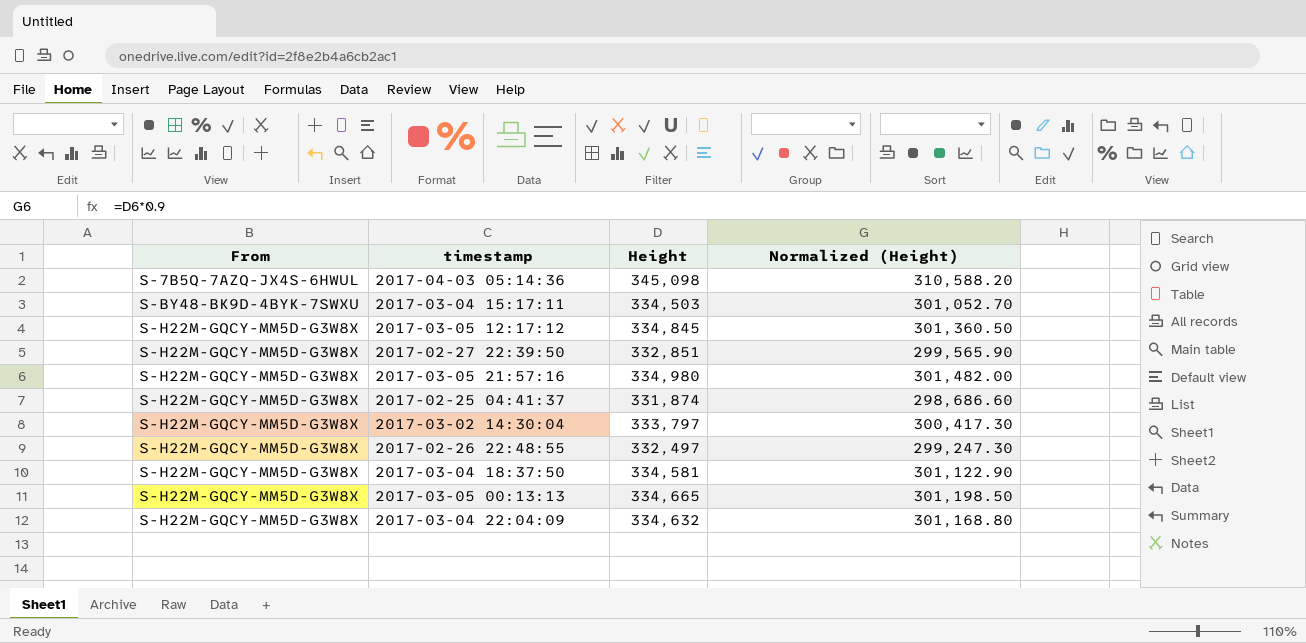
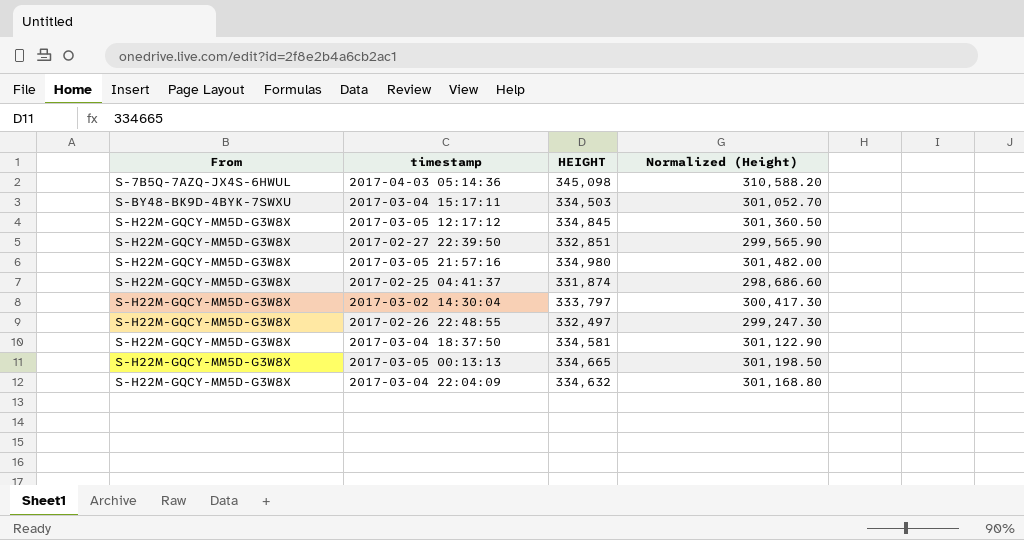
column name: Height -> HEIGHT

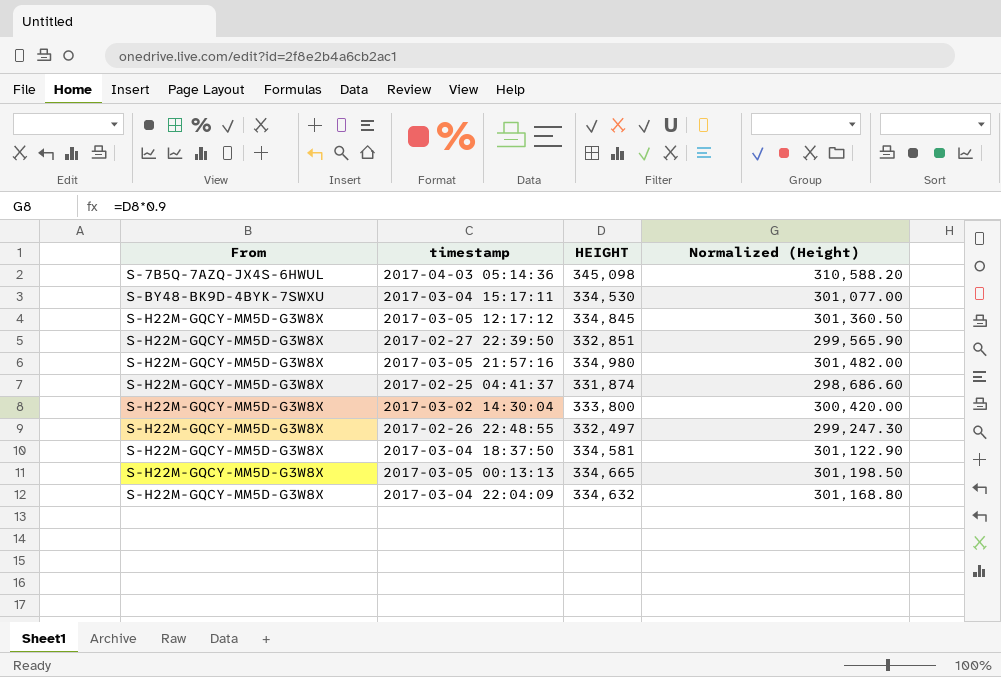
2017-03-04 15:17:11 | HEIGHT: 334,503 -> 334,530
2017-03-04 15:17:11 | Normalized (Height): 301,052.70 -> 301,077.00
2017-03-02 14:30:04 | HEIGHT: 333,797 -> 333,800
2017-03-02 14:30:04 | Normalized (Height): 300,417.30 -> 300,420.00

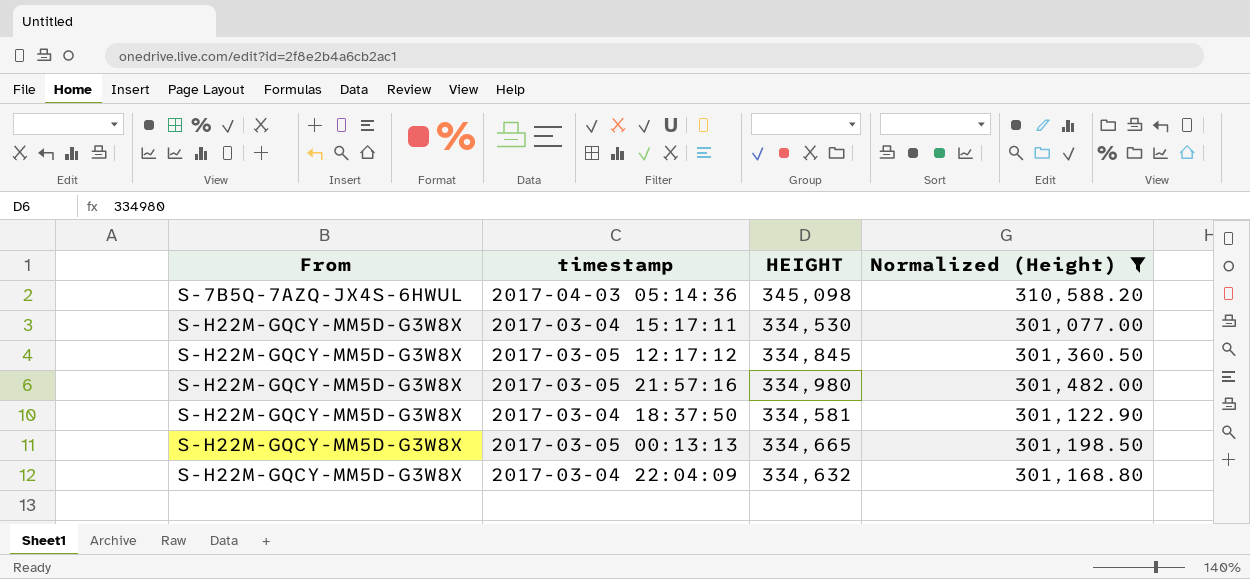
filter: none -> Normalized (Height) >= 301,077.00
2017-03-04 15:17:11 | From: S-BY48-BK9D-4BYK-7SWXU -> S-H22M-GQCY-MM5D-G3W8X

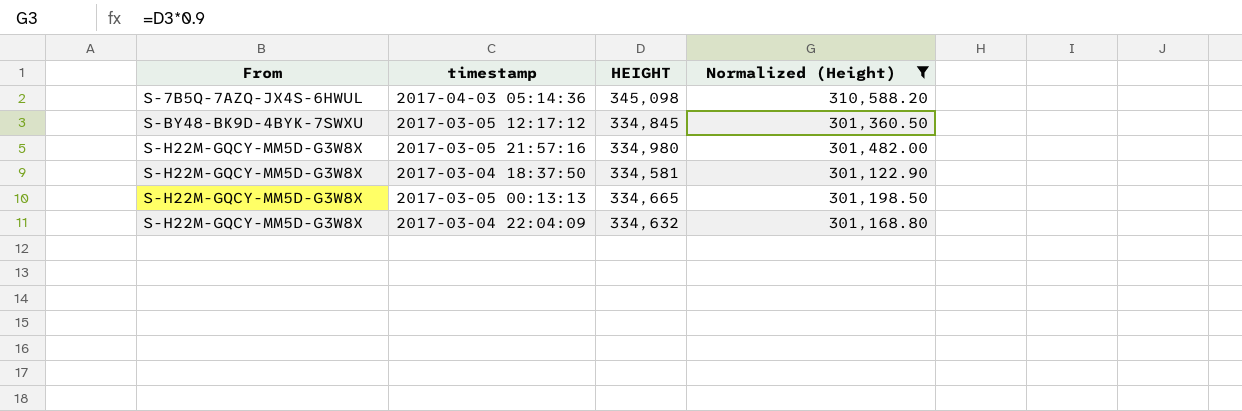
row 2017-03-04 15:17:11: S-H22M-GQCY-MM5D-G3W8X | 334,530 | 301,077.00 -> none
2017-03-05 12:17:12 | From: S-H22M-GQCY-MM5D-G3W8X -> S-BY48-BK9D-4BYK-7SWXU

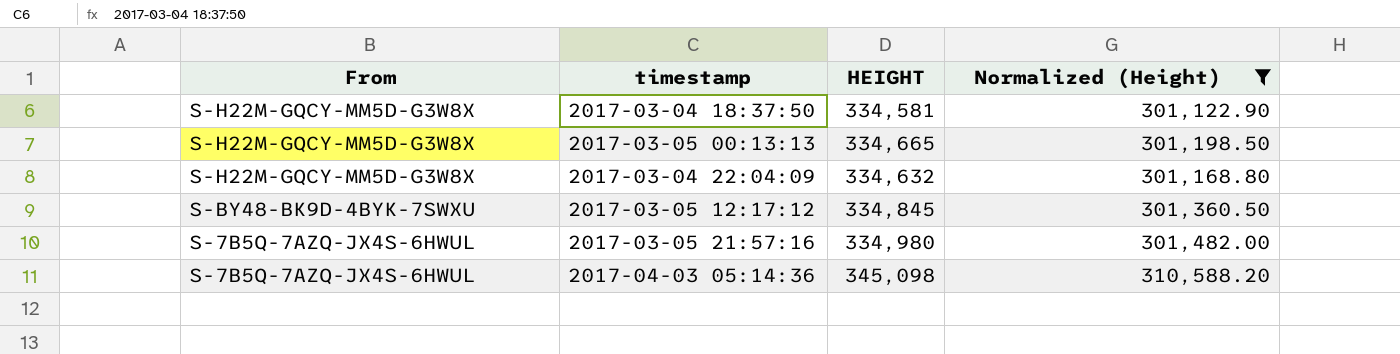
row order: From ascending -> From descending
2017-03-05 21:57:16 | From: S-H22M-GQCY-MM5D-G3W8X -> S-7B5Q-7AZQ-JX4S-6HWUL

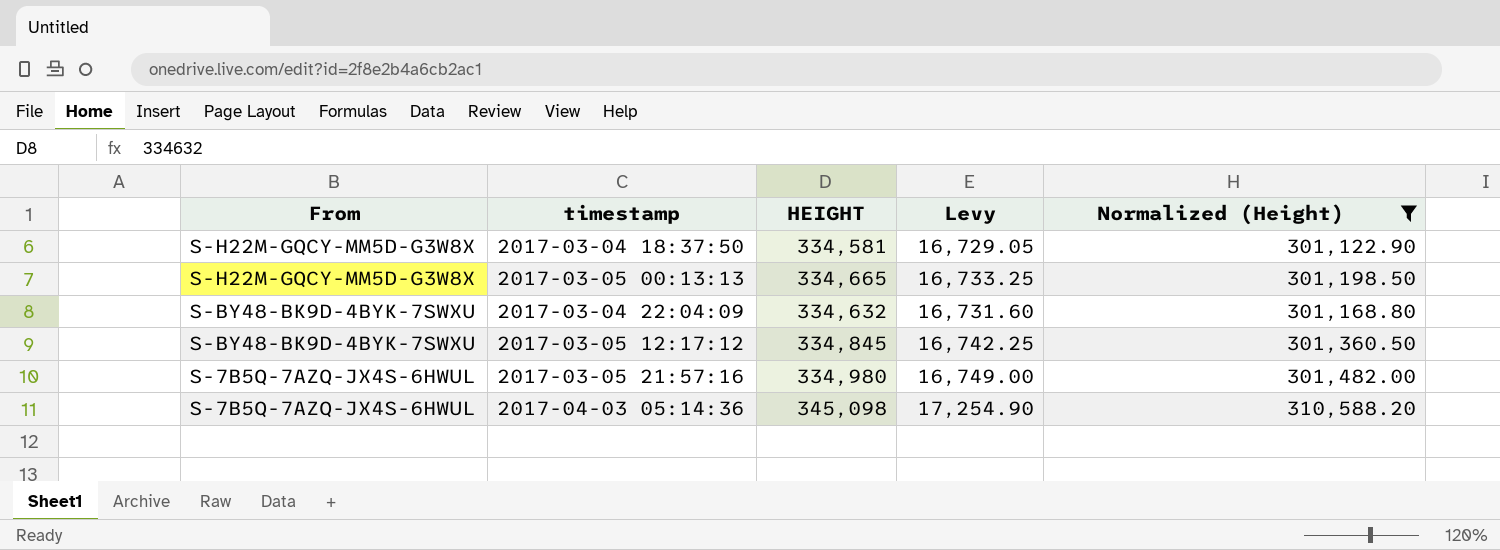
column Levy | formula: none -> [HEIGHT] * 0.05
2017-03-04 22:04:09 | From: S-H22M-GQCY-MM5D-G3W8X -> S-BY48-BK9D-4BYK-7SWXU

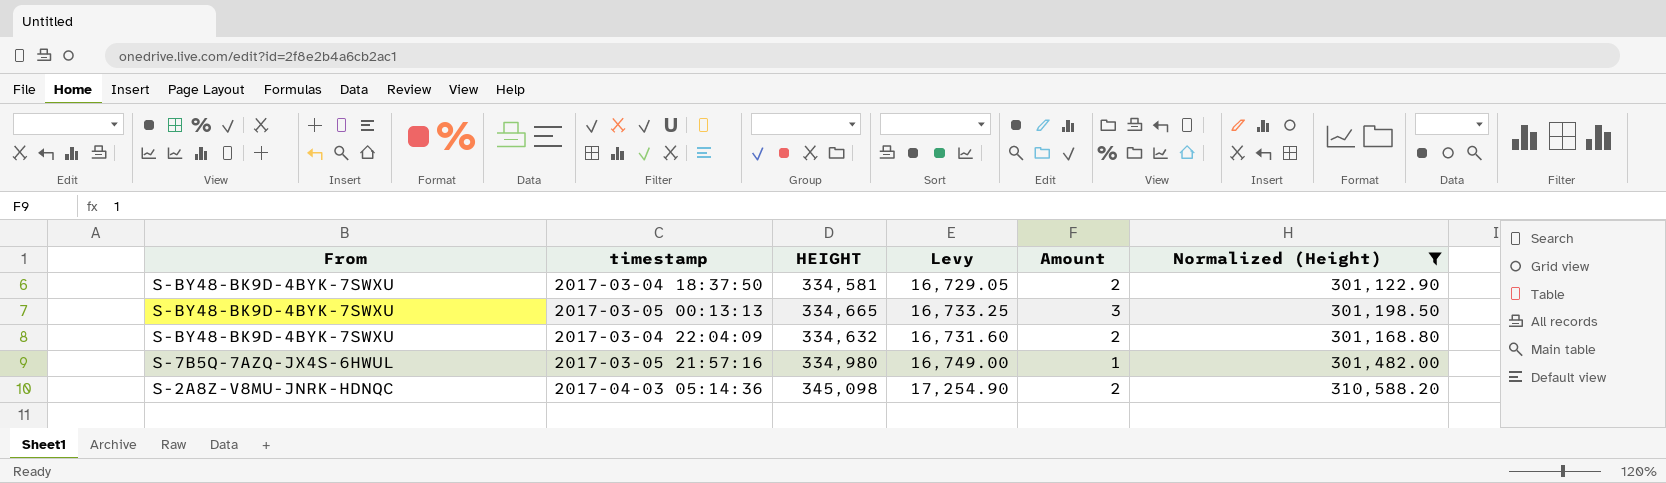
column Amount | position: none -> 5
row 2017-03-05 12:17:12: S-BY48-BK9D-4BYK-7SWXU | 334,845 | 16,742.25 | 301,360.50 -> none
2017-03-04 18:37:50 | From: S-H22M-GQCY-MM5D-G3W8X -> S-BY48-BK9D-4BYK-7SWXU
2017-03-05 00:13:13 | From: S-H22M-GQCY-MM5D-G3W8X -> S-BY48-BK9D-4BYK-7SWXU
2017-04-03 05:14:36 | From: S-7B5Q-7AZQ-JX4S-6HWUL -> S-2A8Z-V8MU-JNRK-HDNQC

